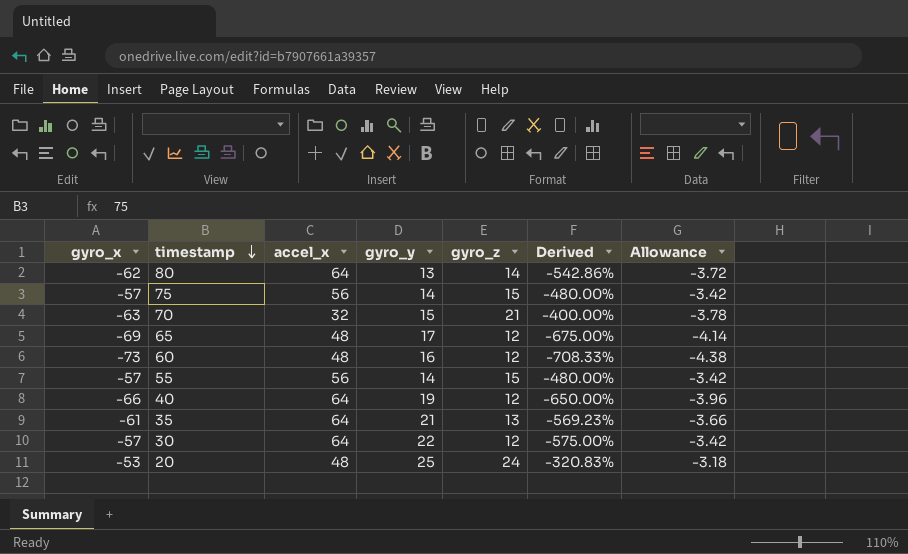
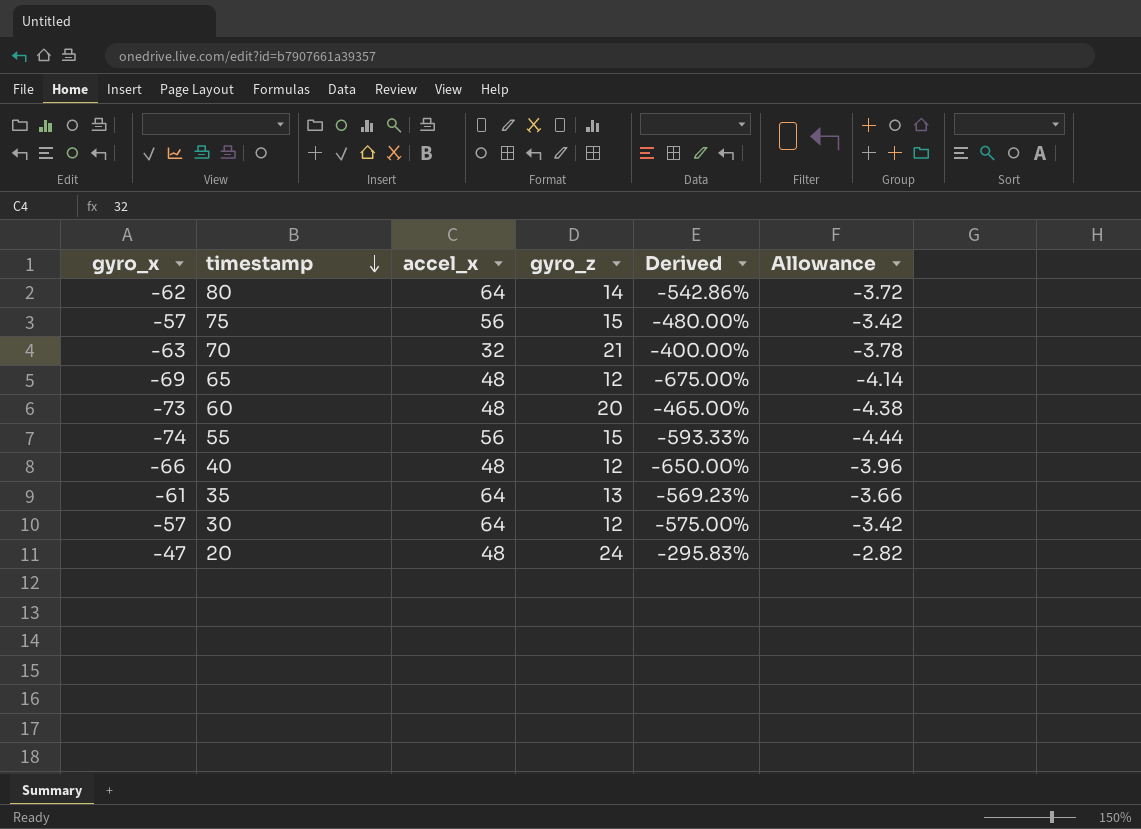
column gyro_y | position: 4 -> none
60 | gyro_z: 12 -> 20
60 | Derived: -708.33% -> -465.00%
55 | gyro_x: -57 -> -74
55 | Derived: -480.00% -> -593.33%
55 | Allowance: -3.42 -> -4.44
40 | accel_x: 64 -> 48
20 | gyro_x: -53 -> -47
20 | Derived: -320.83% -> -295.83%
20 | Allowance: -3.18 -> -2.82

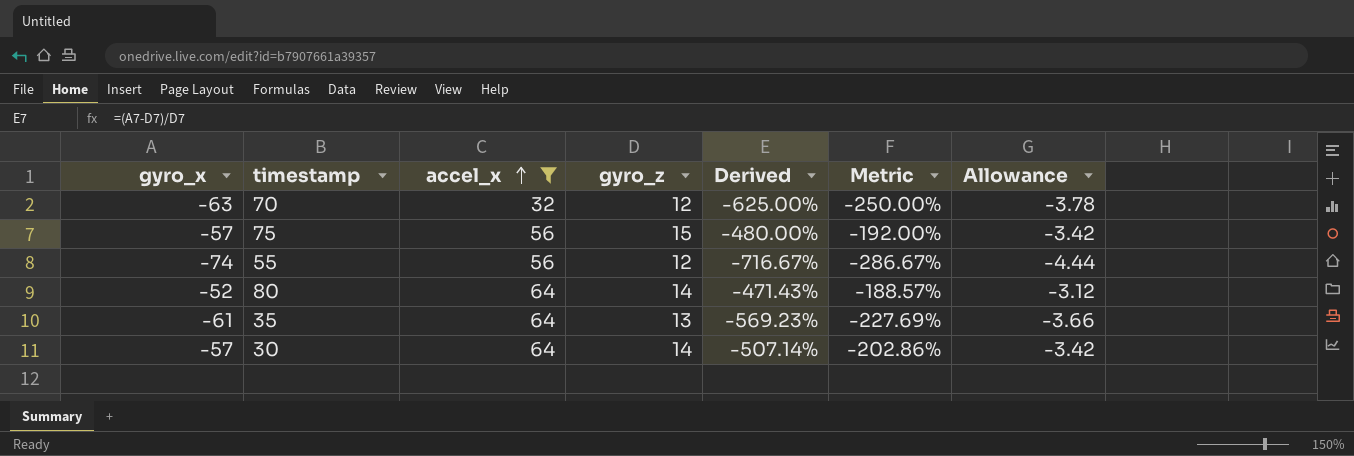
filter: none -> accel_x != 48
row order: timestamp descending -> accel_x ascending
column Metric | formula: none -> [Derived] * 0.4
70 | gyro_z: 21 -> 12
70 | Derived: -400.00% -> -625.00%
55 | gyro_z: 15 -> 12
55 | Derived: -593.33% -> -716.67%
80 | gyro_x: -62 -> -52
80 | Derived: -542.86% -> -471.43%
80 | Allowance: -3.72 -> -3.12
30 | gyro_z: 12 -> 14
30 | Derived: -575.00% -> -507.14%

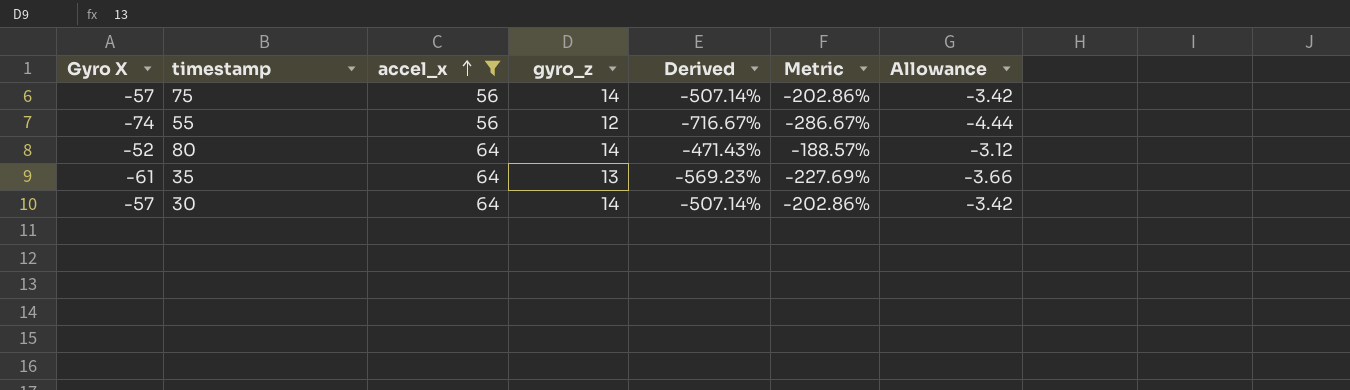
column name: gyro_x -> Gyro X
row 70: -63 | 32 | 12 | -625.00% | -250.00% | -3.78 -> none
75 | gyro_z: 15 -> 14
75 | Derived: -480.00% -> -507.14%
75 | Metric: -192.00% -> -202.86%

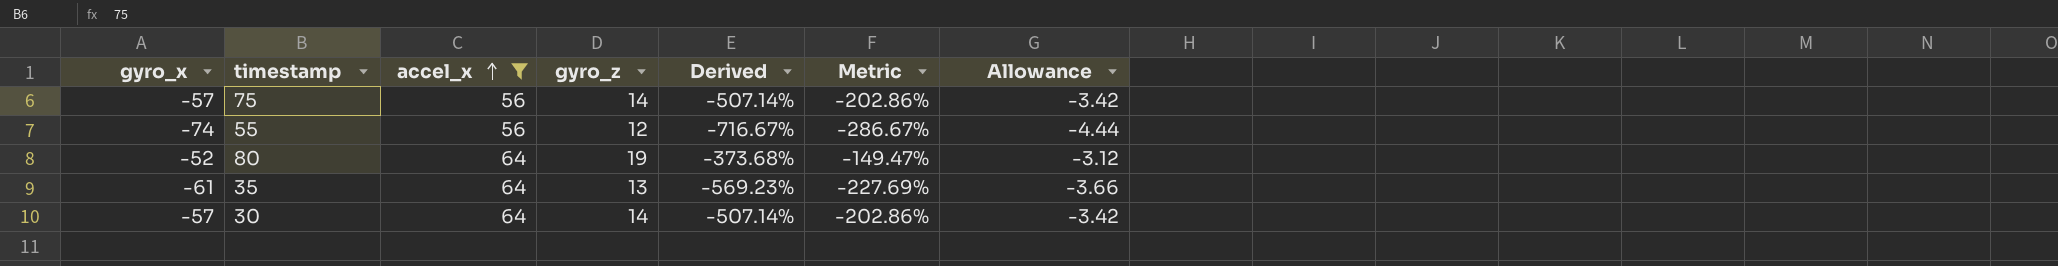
column name: Gyro X -> gyro_x
80 | gyro_z: 14 -> 19
80 | Derived: -471.43% -> -373.68%
80 | Metric: -188.57% -> -149.47%

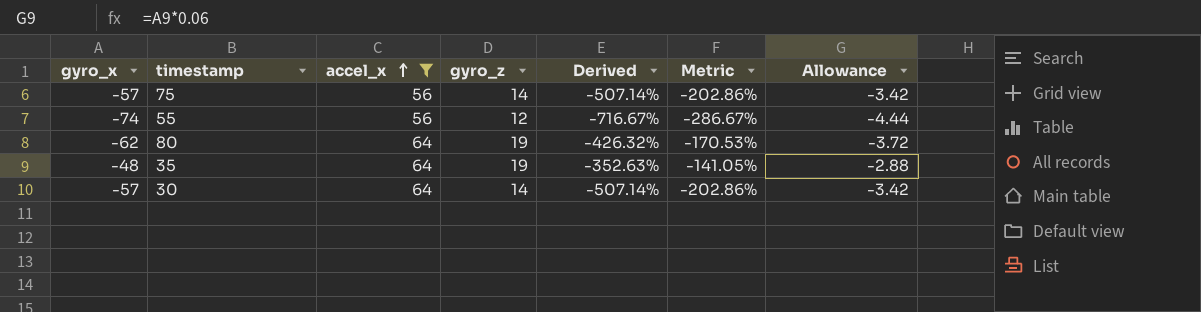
80 | gyro_x: -52 -> -62
80 | Derived: -373.68% -> -426.32%
80 | Metric: -149.47% -> -170.53%
80 | Allowance: -3.12 -> -3.72
35 | gyro_x: -61 -> -48
35 | gyro_z: 13 -> 19
35 | Derived: -569.23% -> -352.63%
35 | Metric: -227.69% -> -141.05%
35 | Allowance: -3.66 -> -2.88

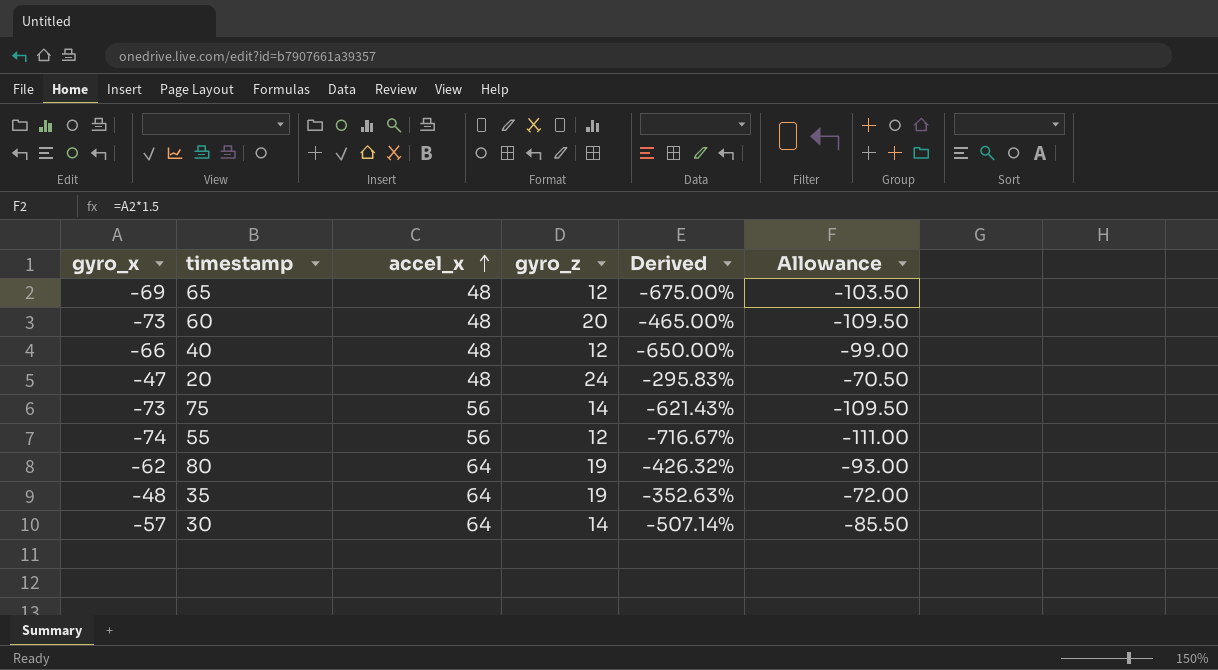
filter: accel_x != 48 -> none
column Metric | formula: [Derived] * 0.4 -> none
column Allowance | formula: [gyro_x] * 0.06 -> [gyro_x] * 1.5
75 | gyro_x: -57 -> -73
75 | Derived: -507.14% -> -621.43%

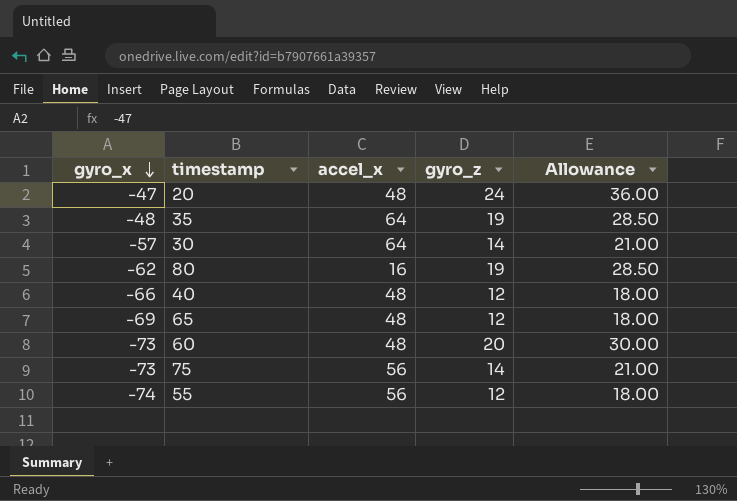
row order: accel_x ascending -> gyro_x descending
column Derived | formula: ([gyro_x] - [gyro_z]) / [gyro_z] -> none
column Allowance | formula: [gyro_x] * 1.5 -> [gyro_z] * 1.5
80 | accel_x: 64 -> 16

